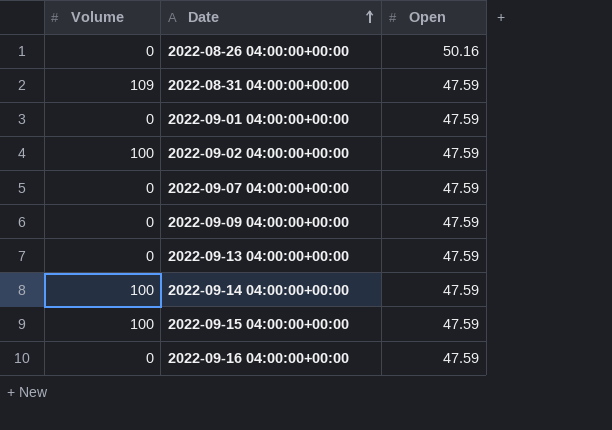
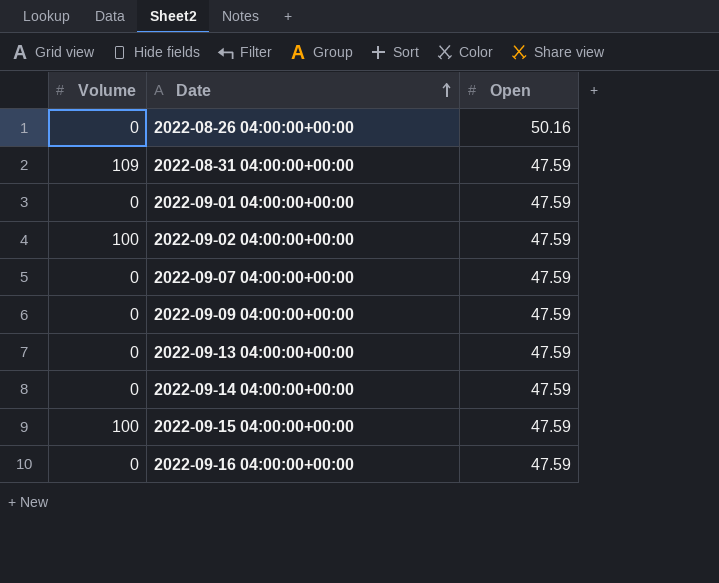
2022-09-14 04:00:00+00:00 | Volume: 100 -> 0

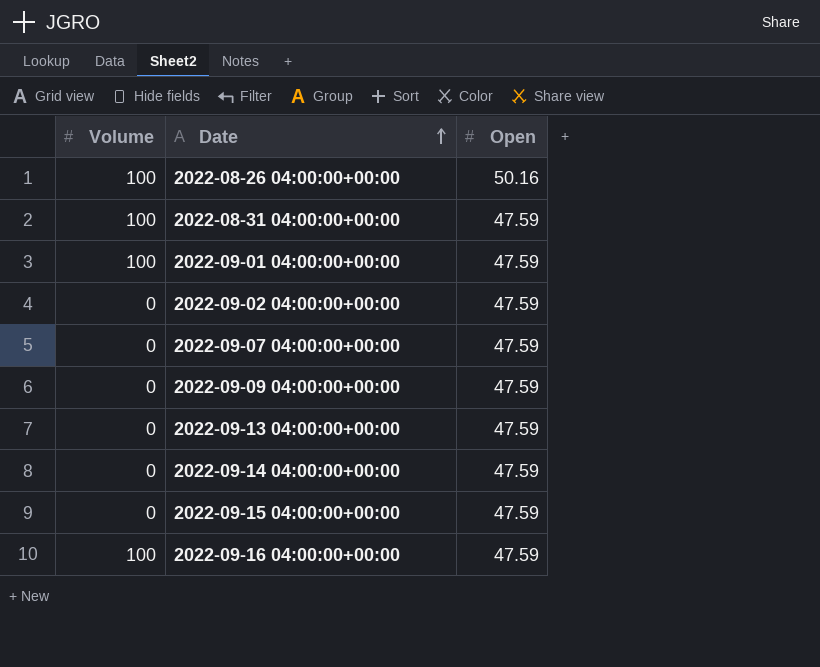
2022-08-26 04:00:00+00:00 | Volume: 0 -> 100
2022-08-31 04:00:00+00:00 | Volume: 109 -> 100
2022-09-01 04:00:00+00:00 | Volume: 0 -> 100
2022-09-02 04:00:00+00:00 | Volume: 100 -> 0
2022-09-15 04:00:00+00:00 | Volume: 100 -> 0
2022-09-16 04:00:00+00:00 | Volume: 0 -> 100

